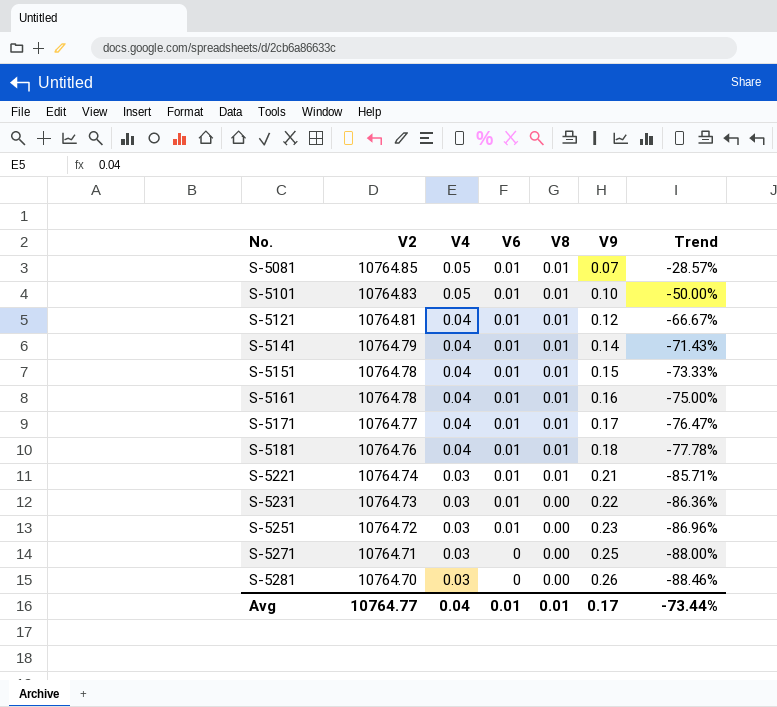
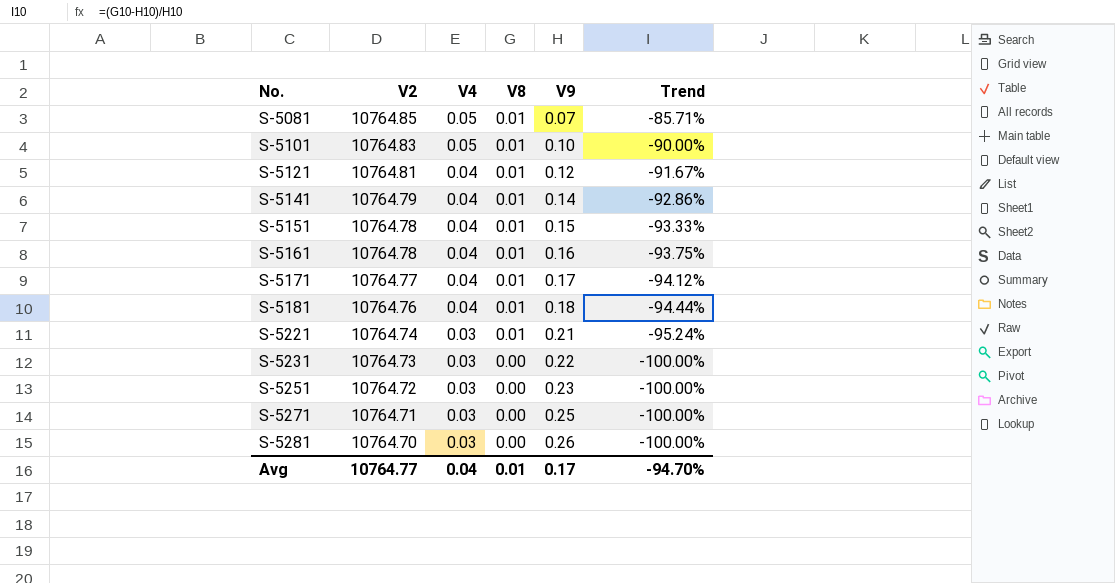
column V6 | position: 4 -> none
column Trend | formula: ([V4] - [V9]) / [V9] -> ([V8] - [V9]) / [V9]
Avg | Trend: -73.44% -> -94.70%

